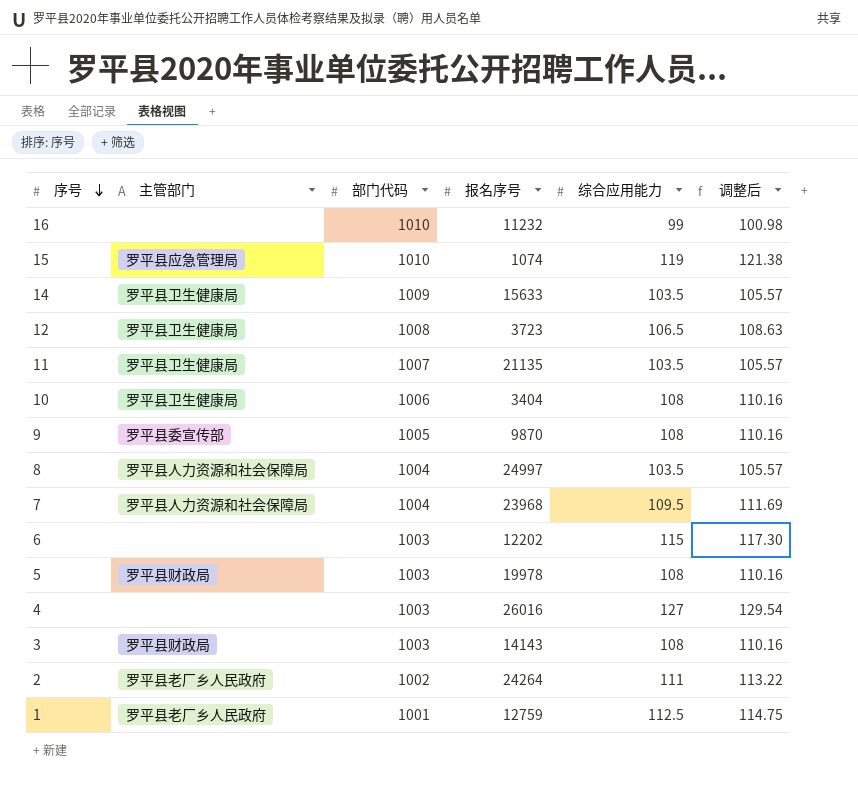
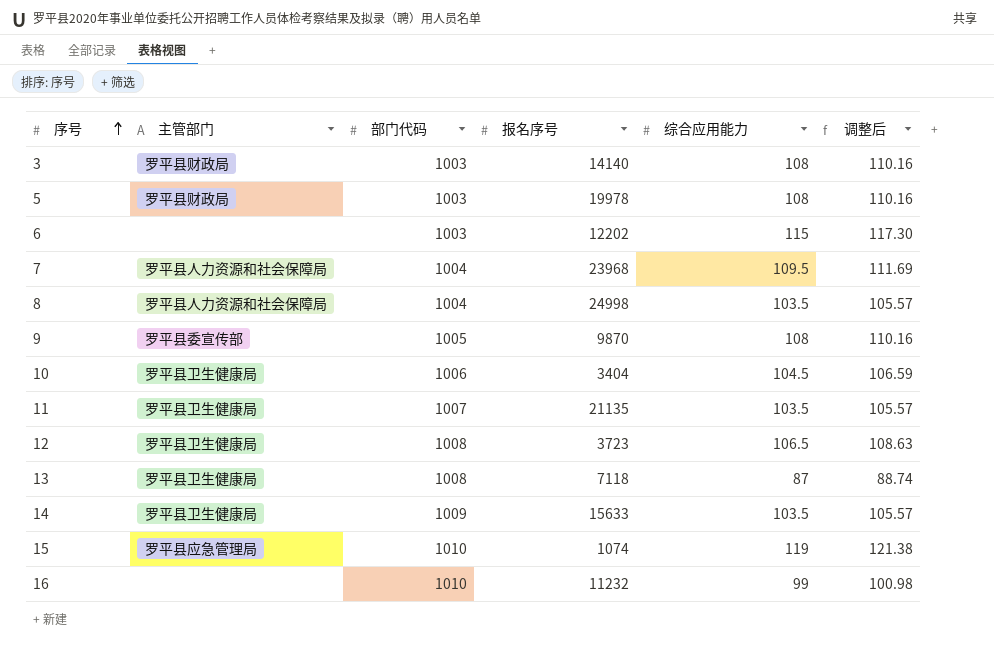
row order: 序号 descending -> 序号 ascending
row 4: none | 1003 | 26016 | 127 | 129.54 -> none
row 2: 罗平县老厂乡人民政府 | 1002 | 24264 | 111 | 113.22 -> none
row 1: 罗平县老厂乡人民政府 | 1001 | 12759 | 112.5 | 114.75 -> none
3 | 报名序号: 14143 -> 14140
8 | 报名序号: 24997 -> 24998
10 | 综合应用能力: 108 -> 104.5
10 | 调整后: 110.16 -> 106.59
row 13: none -> 罗平县卫生健康局 | 1008 | 7118 | 87 | 88.74

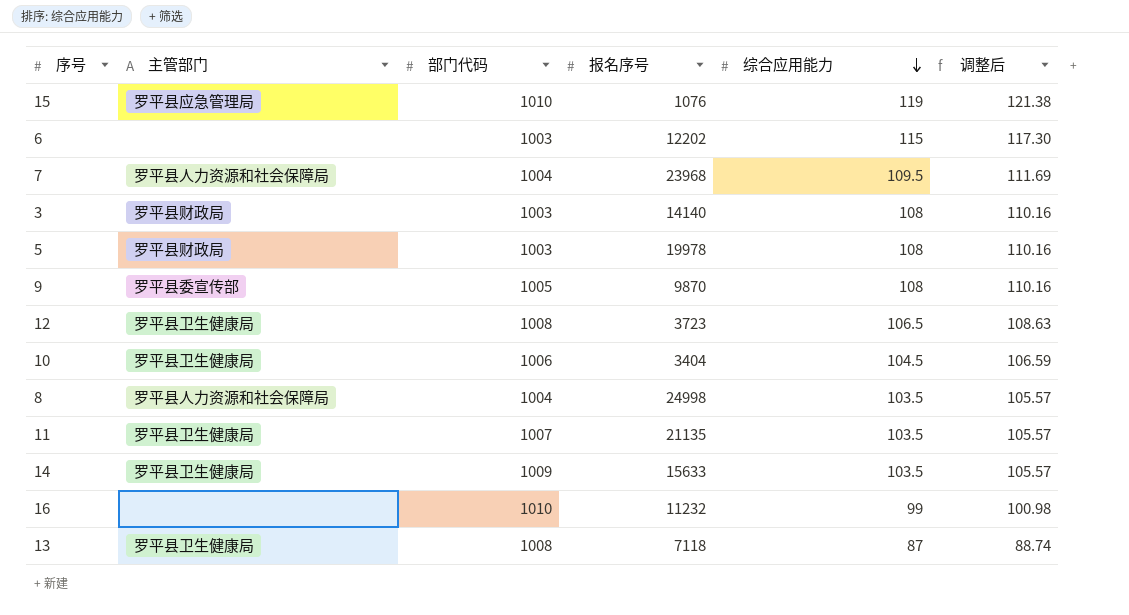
row order: 序号 ascending -> 综合应用能力 descending
15 | 报名序号: 1074 -> 1076

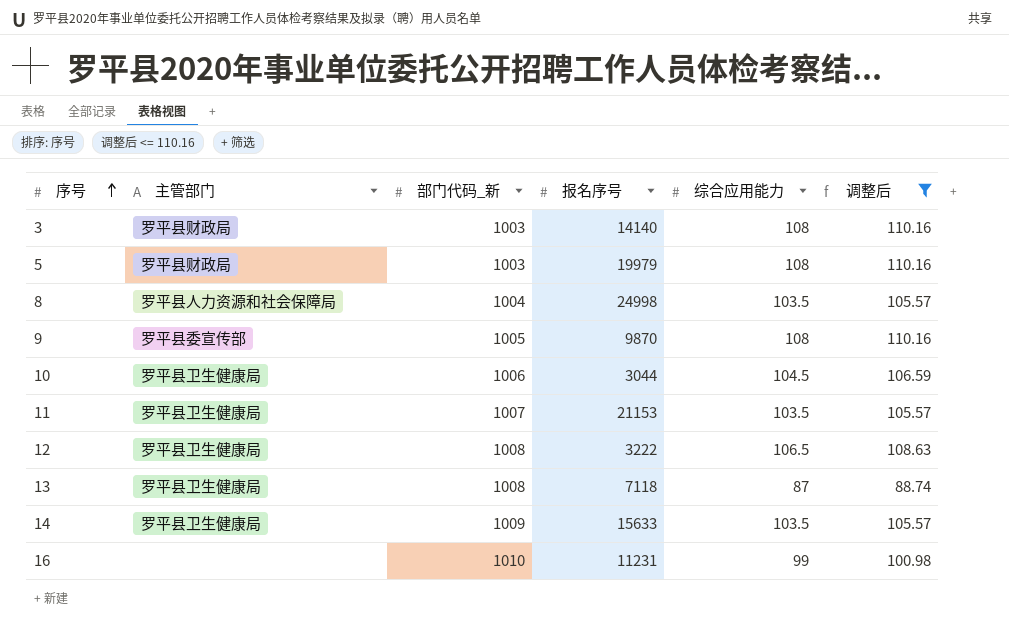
filter: none -> 调整后 <= 110.16
row order: 综合应用能力 descending -> 序号 ascending
column name: 部门代码 -> 部门代码_新
5 | 报名序号: 19978 -> 19979
10 | 报名序号: 3404 -> 3044
11 | 报名序号: 21135 -> 21153
12 | 报名序号: 3723 -> 3222
16 | 报名序号: 11232 -> 11231

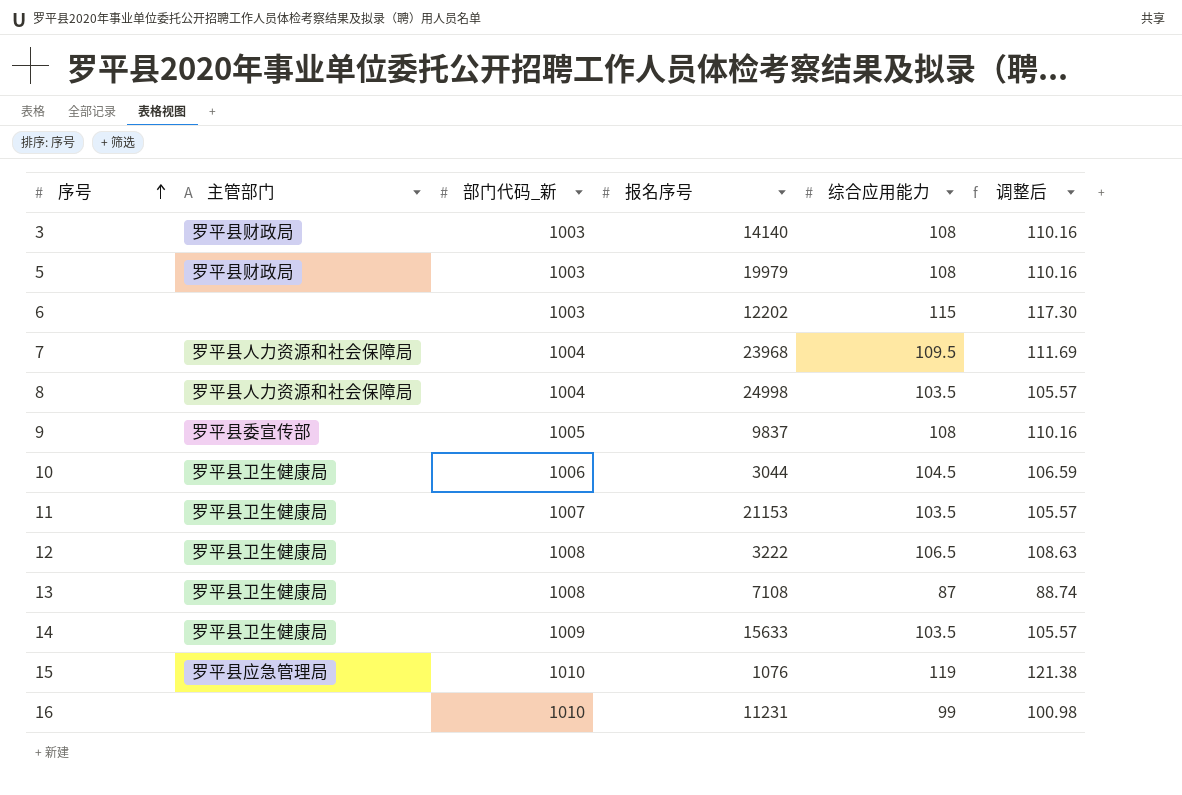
filter: 调整后 <= 110.16 -> none
9 | 报名序号: 9870 -> 9837
13 | 报名序号: 7118 -> 7108

